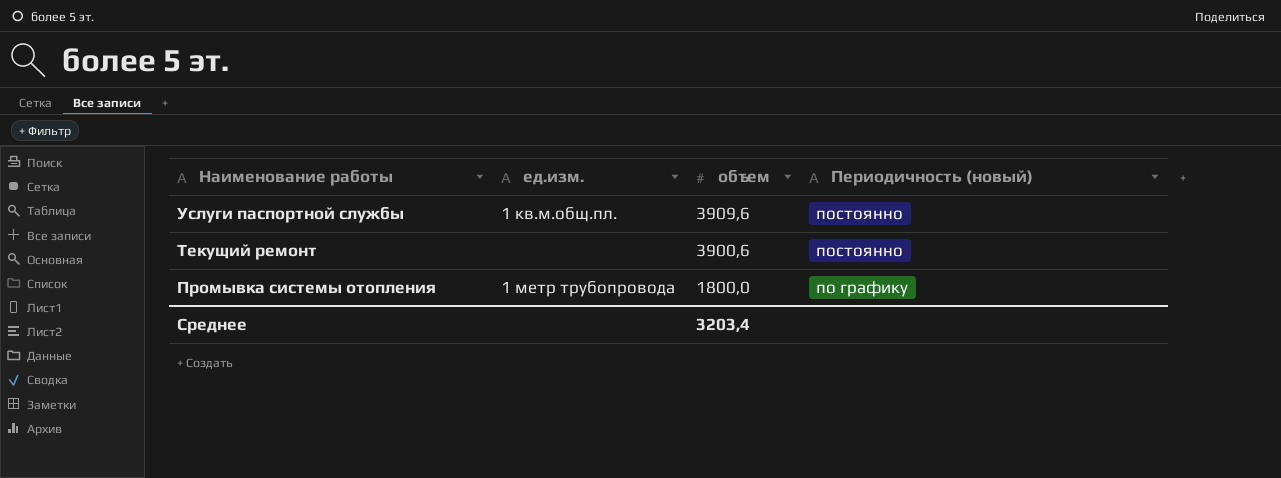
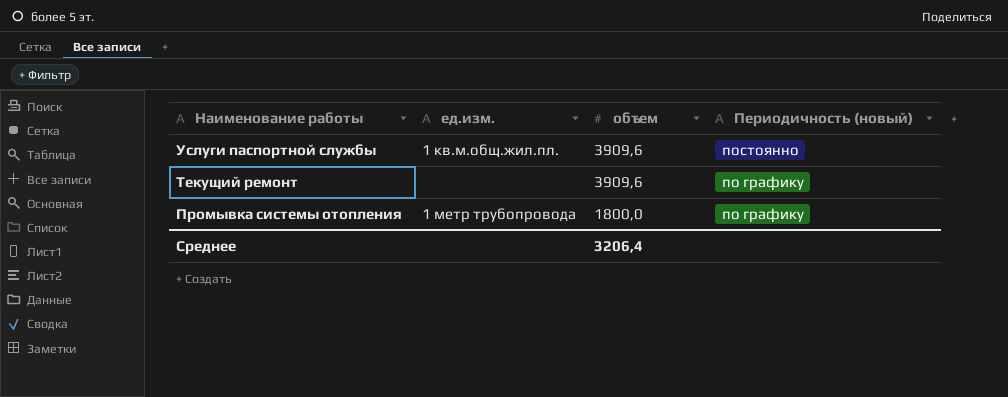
Услуги паспортной службы | ед.изм.: 1 кв.м.общ.пл. -> 1 кв.м.общ.жил.пл.
Текущий ремонт | объем: 3900,6 -> 3909,6
Текущий ремонт | Периодичность (новый): постоянно -> по графику
Среднее | объем: 3203,4 -> 3206,4

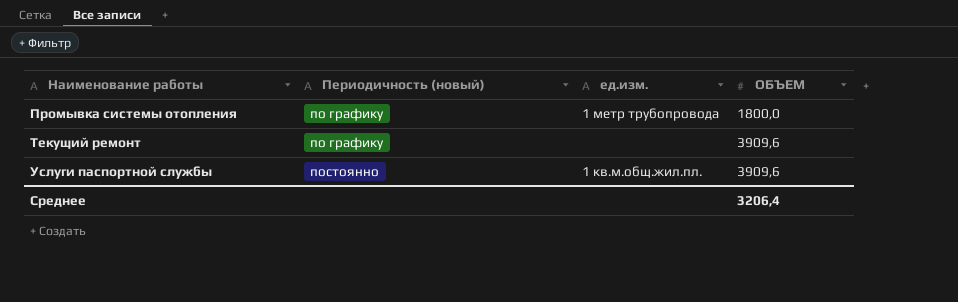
row order: Наименование работы descending -> Наименование работы ascending
column Периодичность (новый) | position: 4 -> 2
column name: объем -> ОБЪЕМ

